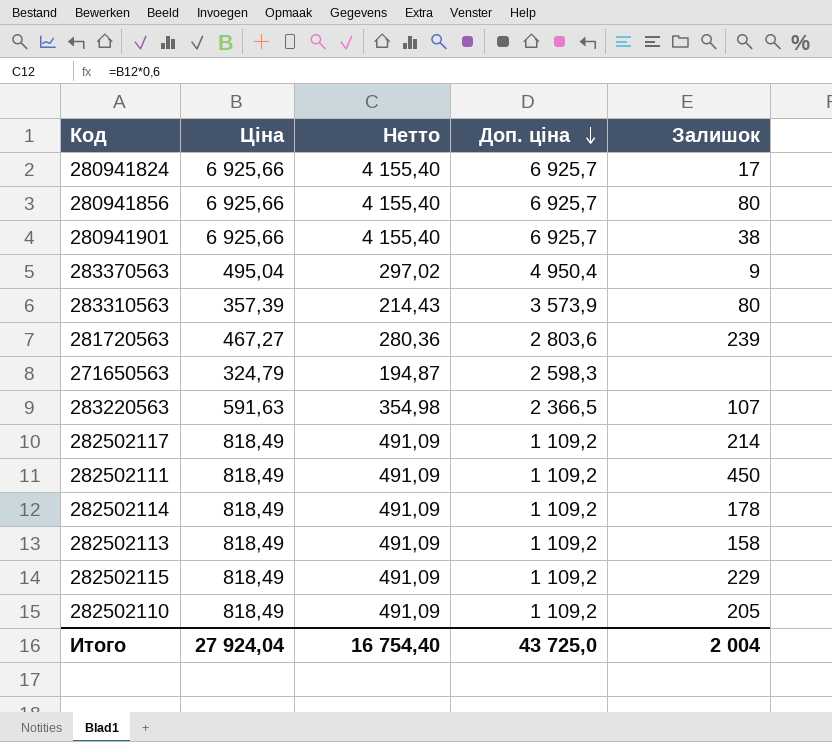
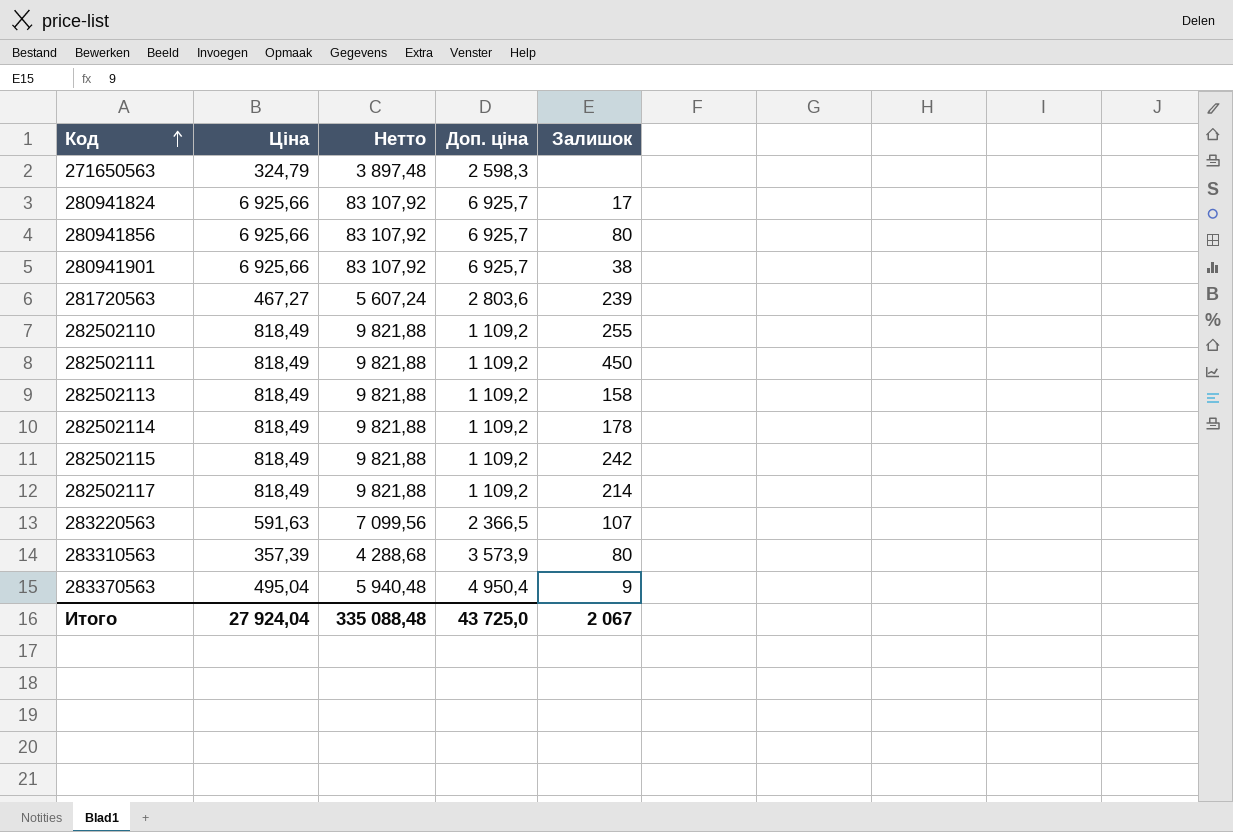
row order: Доп. ціна descending -> Код ascending
column Нетто | formula: [Ціна] * 0,6 -> [Ціна] * 12
282502110 | Залишок: 205 -> 255
282502115 | Залишок: 229 -> 242
Итого | Нетто: 16 754,40 -> 335 088,48
Итого | Залишок: 2 004 -> 2 067

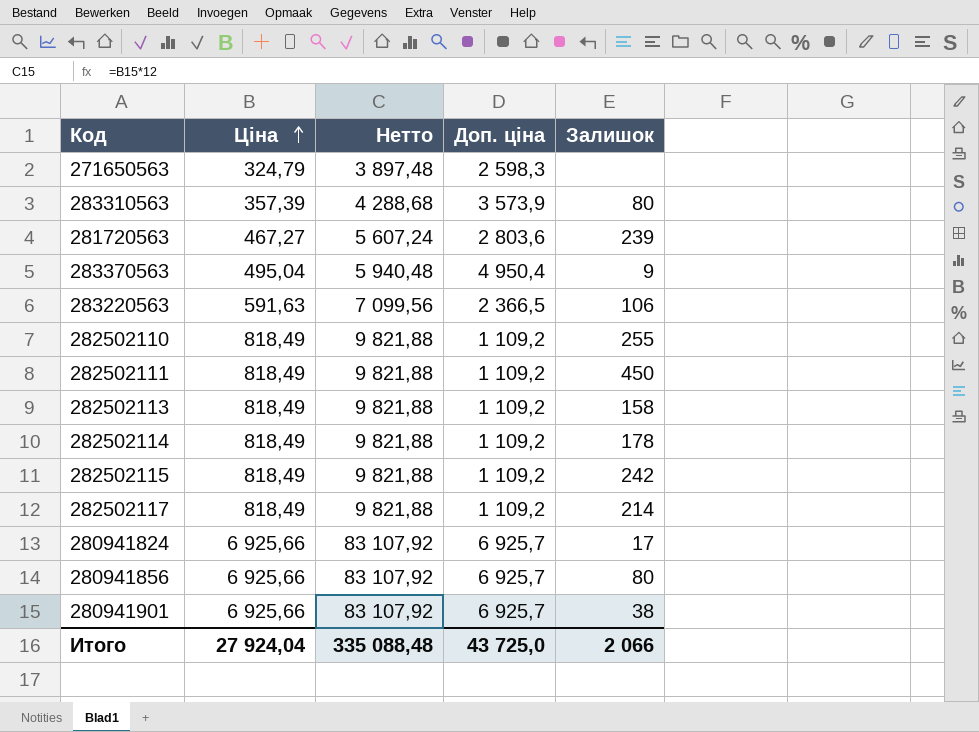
row order: Код ascending -> Ціна ascending
283220563 | Залишок: 107 -> 106
Итого | Залишок: 2 067 -> 2 066

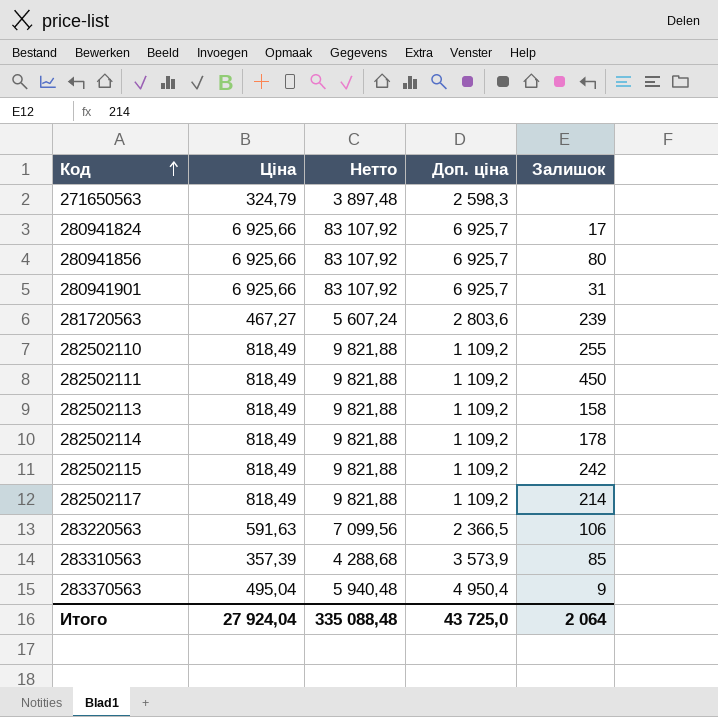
row order: Ціна ascending -> Код ascending
280941901 | Залишок: 38 -> 31
283310563 | Залишок: 80 -> 85
Итого | Залишок: 2 066 -> 2 064

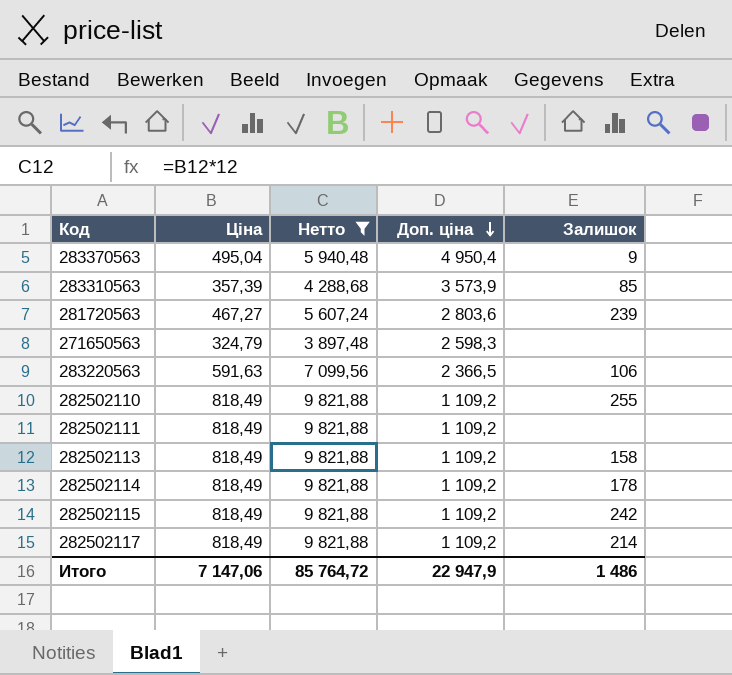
filter: none -> Нетто != 83 107,92
row order: Код ascending -> Доп. ціна descending
282502111 | Залишок: 450 -> none
Итого | Ціна: 27 924,04 -> 7 147,06
Итого | Нетто: 335 088,48 -> 85 764,72
Итого | Доп. ціна: 43 725,0 -> 22 947,9
Итого | Залишок: 2 064 -> 1 486

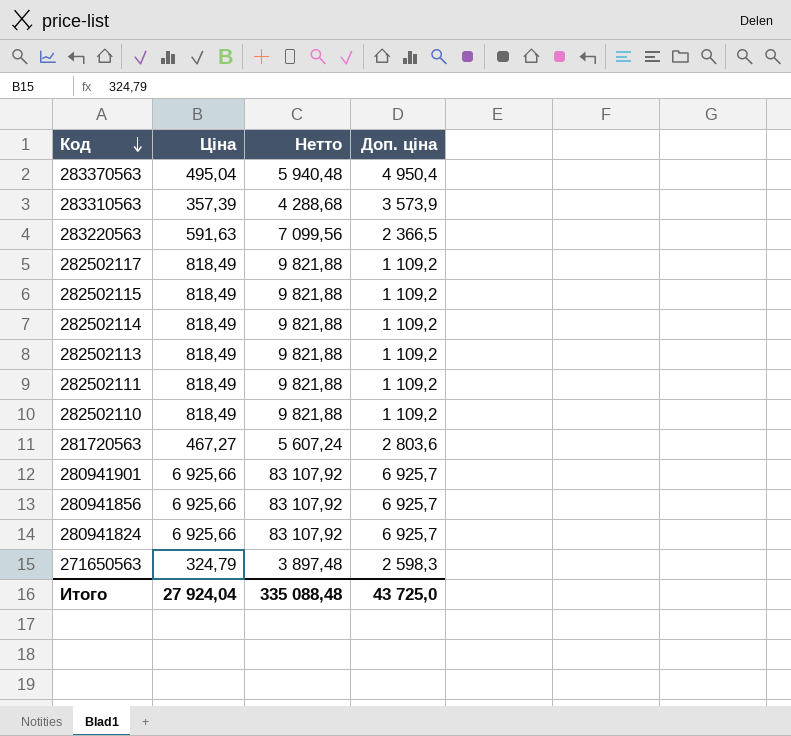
filter: Нетто != 83 107,92 -> none
row order: Доп. ціна descending -> Код descending
column Залишок | position: 5 -> none
Итого | Ціна: 7 147,06 -> 27 924,04
Итого | Нетто: 85 764,72 -> 335 088,48
Итого | Доп. ціна: 22 947,9 -> 43 725,0

